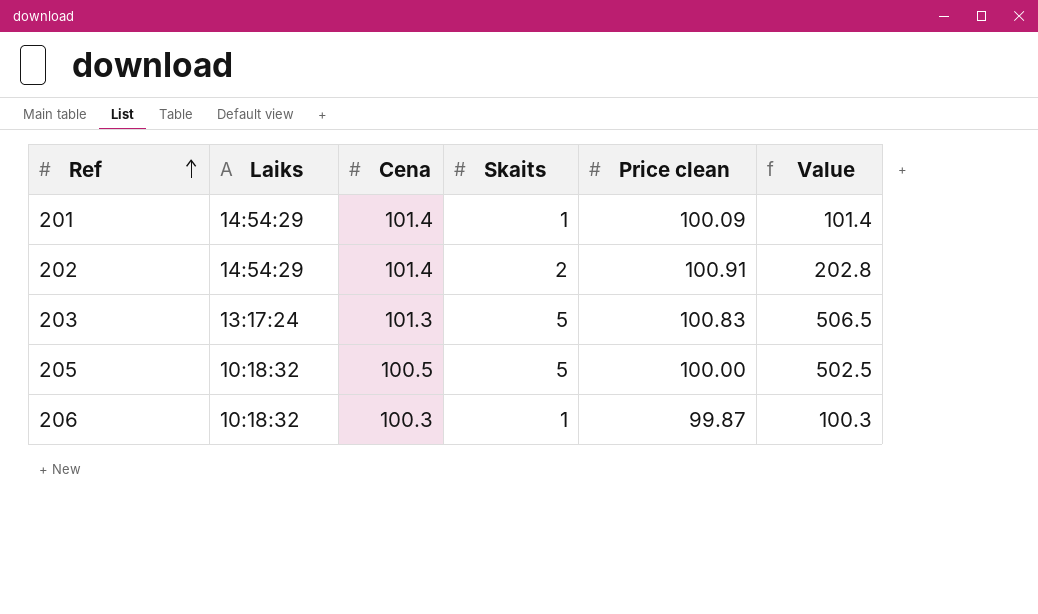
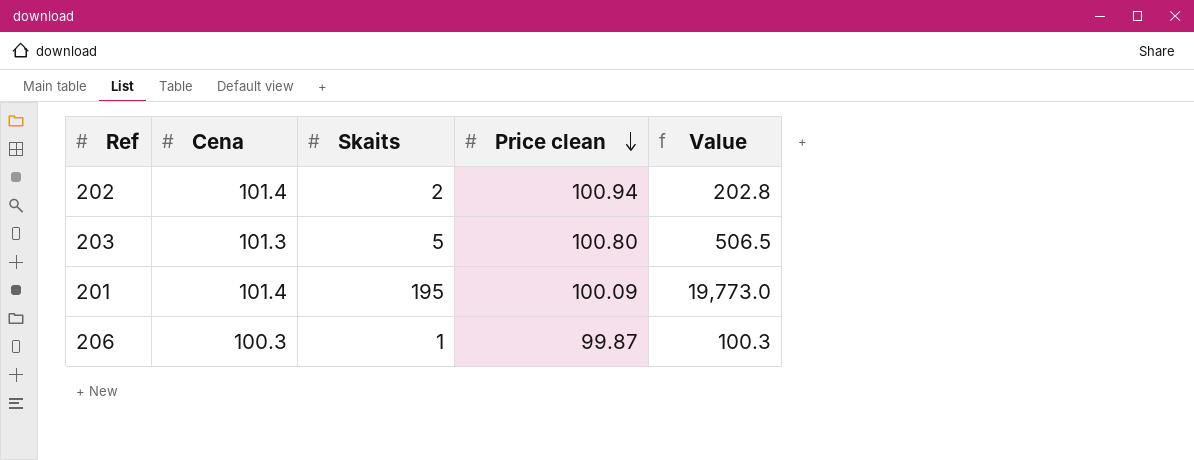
row order: Ref ascending -> Price clean descending
column Laiks | position: 2 -> none
row 205: 10:18:32 | 100.5 | 5 | 100.00 | 502.5 -> none
202 | Price clean: 100.91 -> 100.94
203 | Price clean: 100.83 -> 100.80
201 | Skaits: 1 -> 195
201 | Value: 101.4 -> 19,773.0

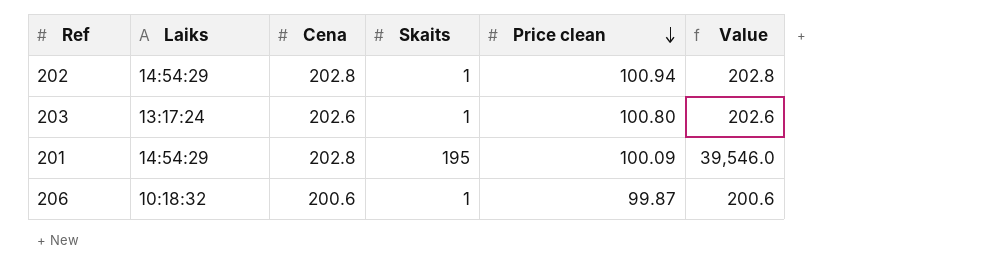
column Laiks | position: none -> 2
202 | Cena: 101.4 -> 202.8
202 | Skaits: 2 -> 1
203 | Cena: 101.3 -> 202.6
203 | Skaits: 5 -> 1
203 | Value: 506.5 -> 202.6
201 | Cena: 101.4 -> 202.8
201 | Value: 19,773.0 -> 39,546.0
206 | Cena: 100.3 -> 200.6
206 | Value: 100.3 -> 200.6

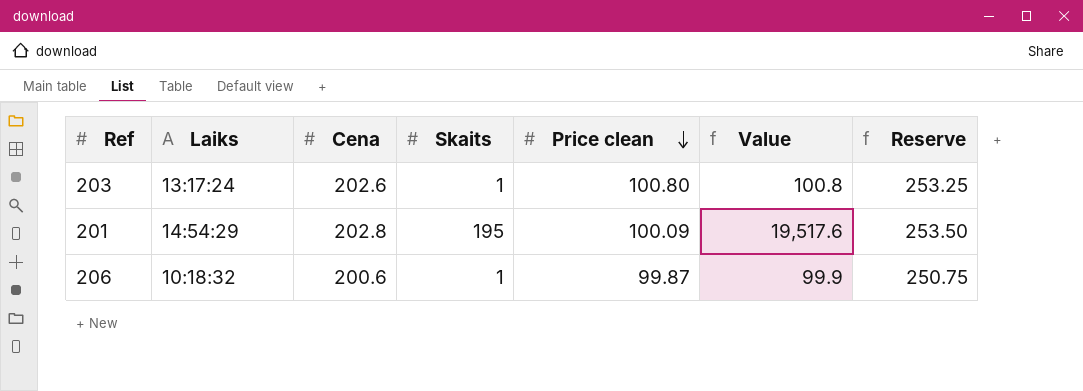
column Value | formula: [Cena] * [Skaits] -> [Skaits] * [Price clean]
column Reserve | formula: none -> [Cena] * 1.25
row 202: 14:54:29 | 202.8 | 1 | 100.94 | 202.8 -> none

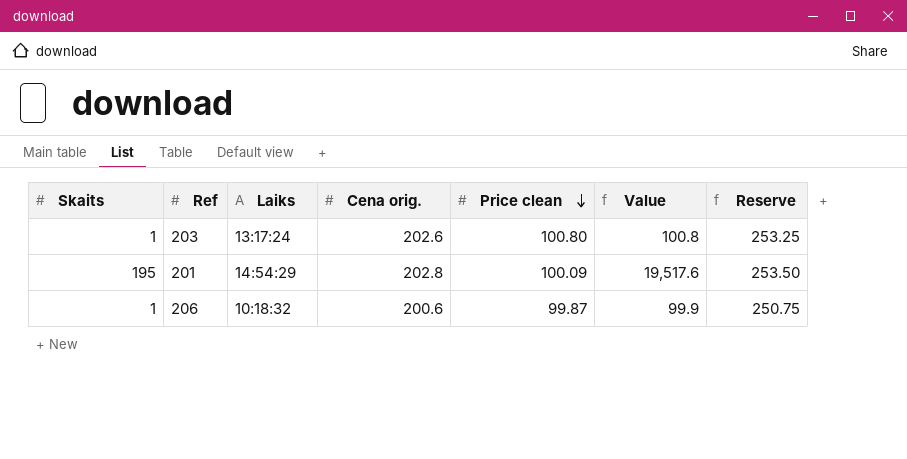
column Skaits | position: 4 -> 1
column name: Cena -> Cena orig.

